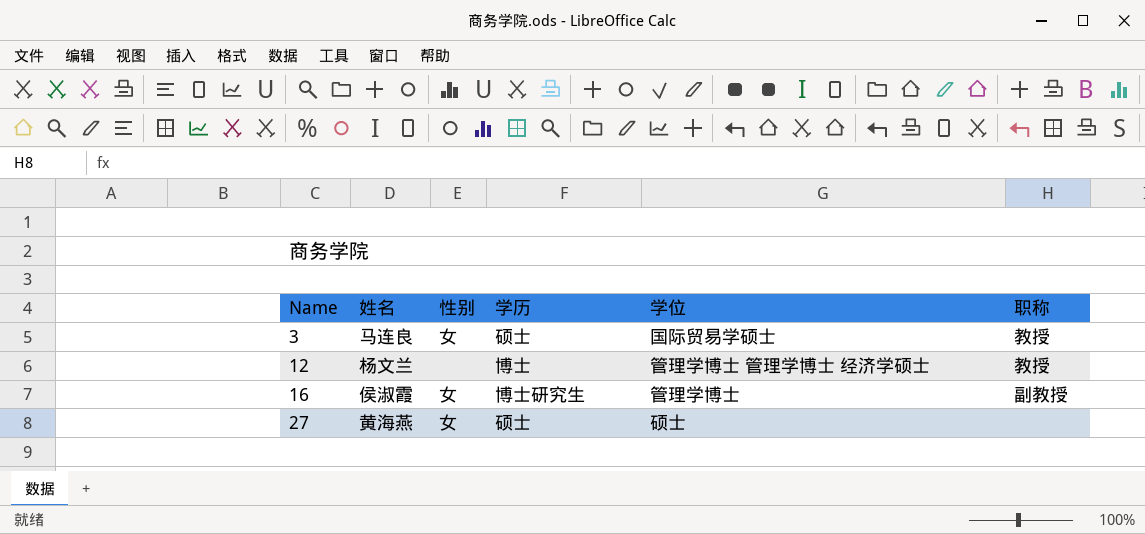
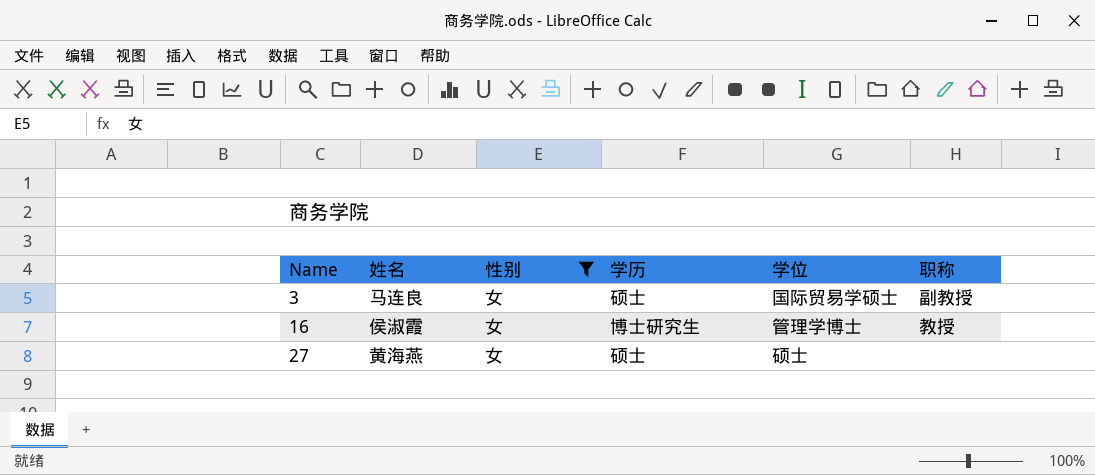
filter: none -> 性别 = 女
3 | 职称: 教授 -> 副教授
16 | 职称: 副教授 -> 教授

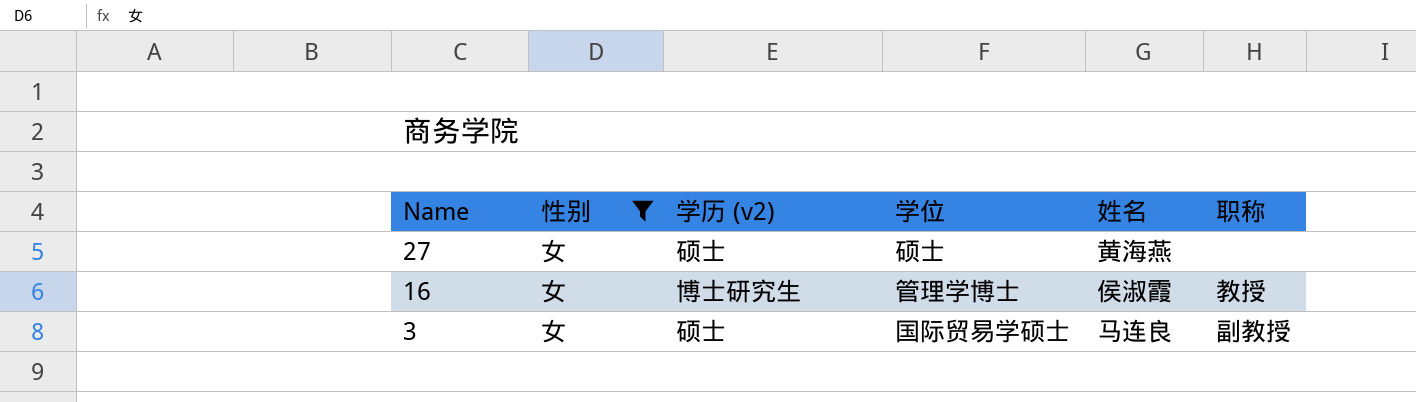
row order: Name ascending -> Name descending
column name: 学历 -> 学历 (v2)
column 姓名 | position: 2 -> 5

